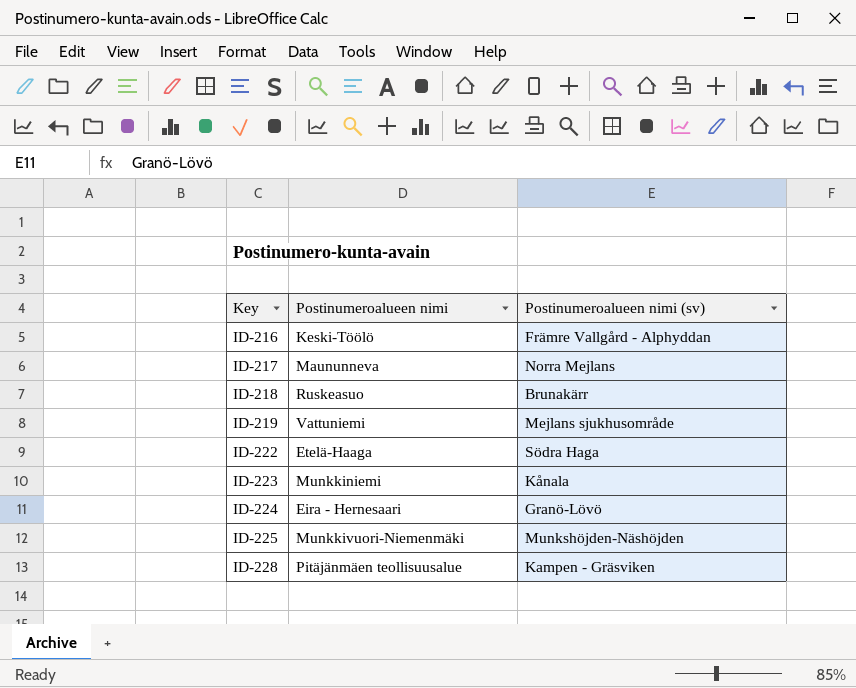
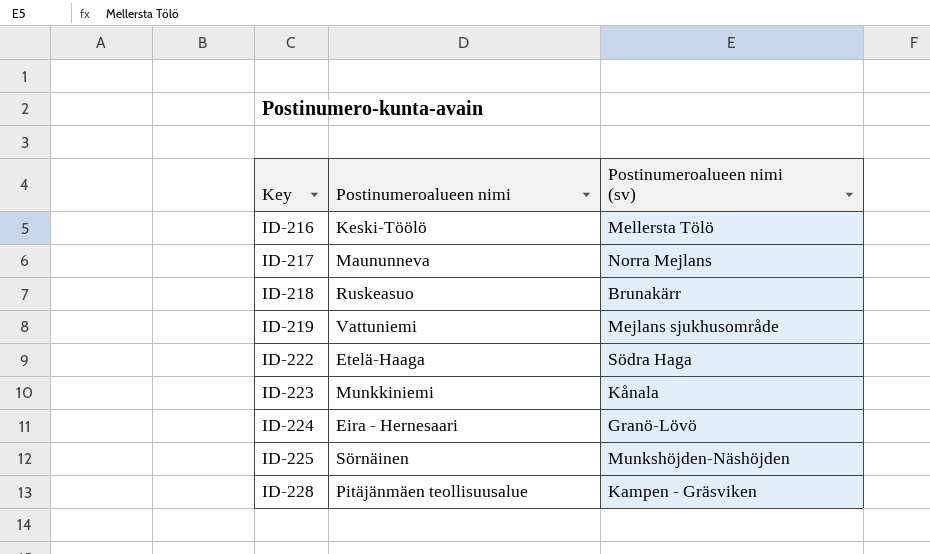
ID-216 | Postinumeroalueen nimi (sv): Främre Vallgård - Alphyddan -> Mellersta Tölö
ID-225 | Postinumeroalueen nimi: Munkkivuori-Niemenmäki -> Sörnäinen

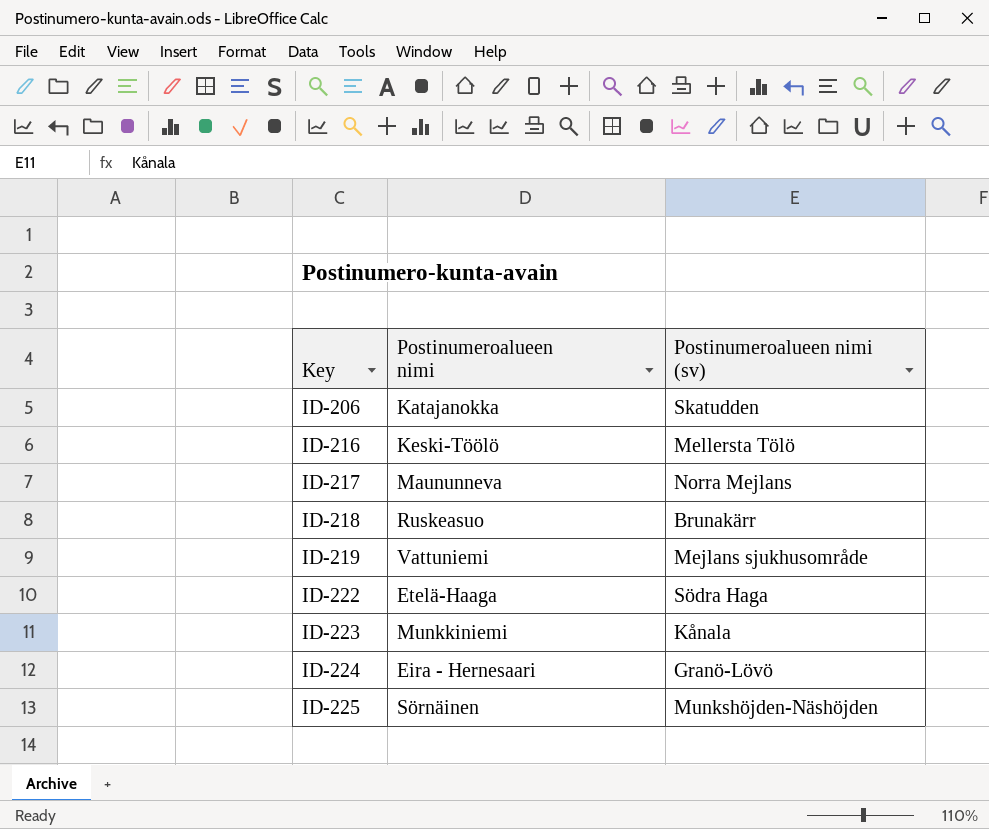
row ID-228: Pitäjänmäen teollisuusalue | Kampen - Gräsviken -> none
row ID-206: none -> Katajanokka | Skatudden

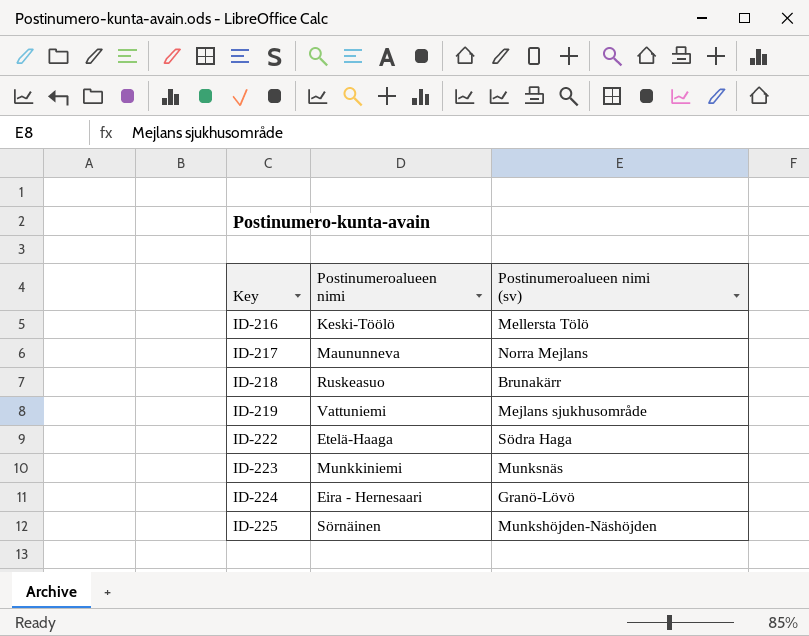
row ID-206: Katajanokka | Skatudden -> none
ID-223 | Postinumeroalueen nimi (sv): Kånala -> Munksnäs

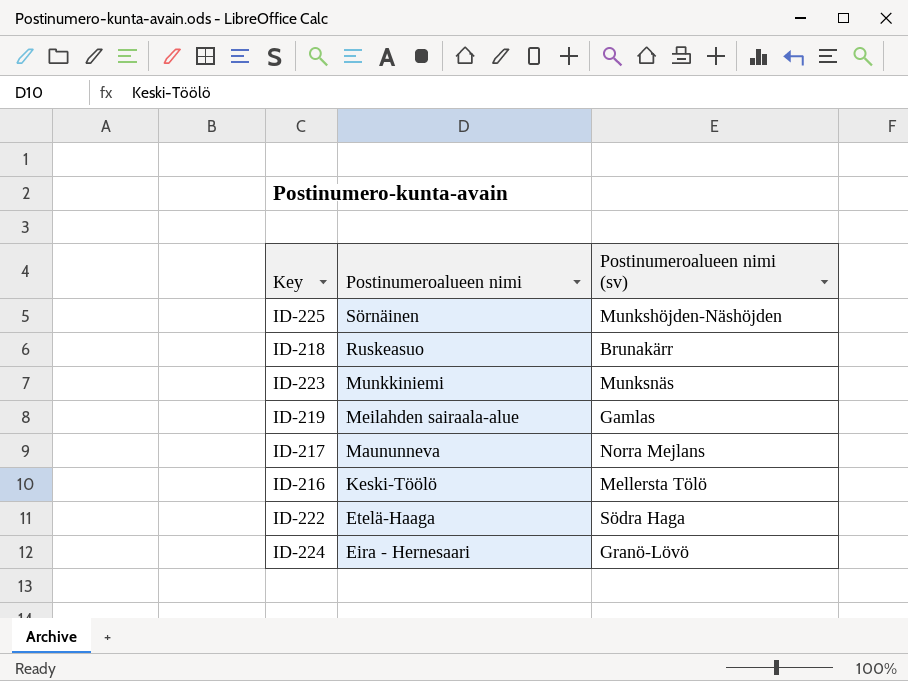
row order: Key ascending -> Postinumeroalueen nimi descending
ID-219 | Postinumeroalueen nimi: Vattuniemi -> Meilahden sairaala-alue
ID-219 | Postinumeroalueen nimi (sv): Mejlans sjukhusområde -> Gamlas

